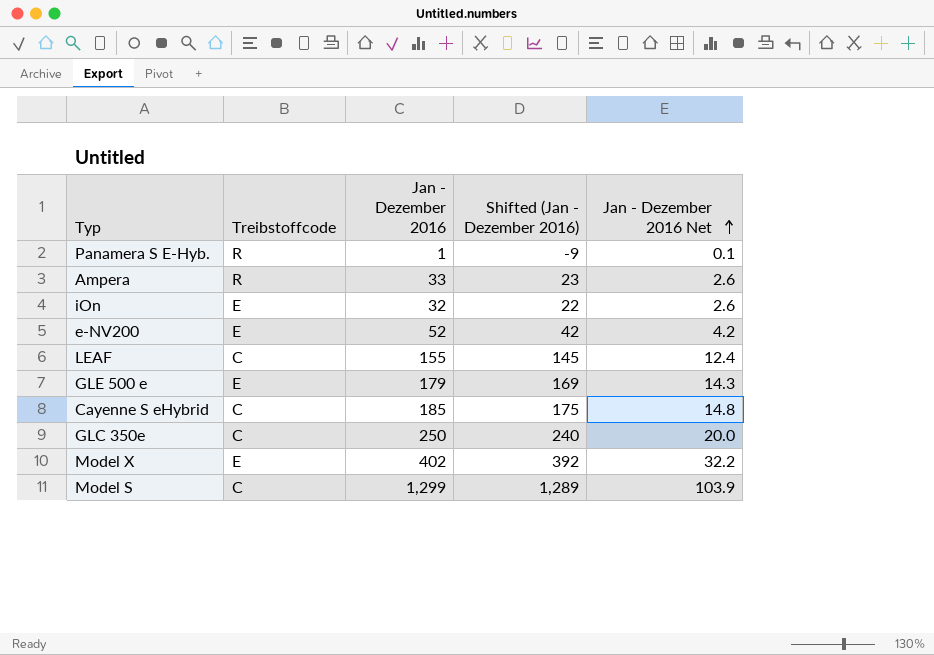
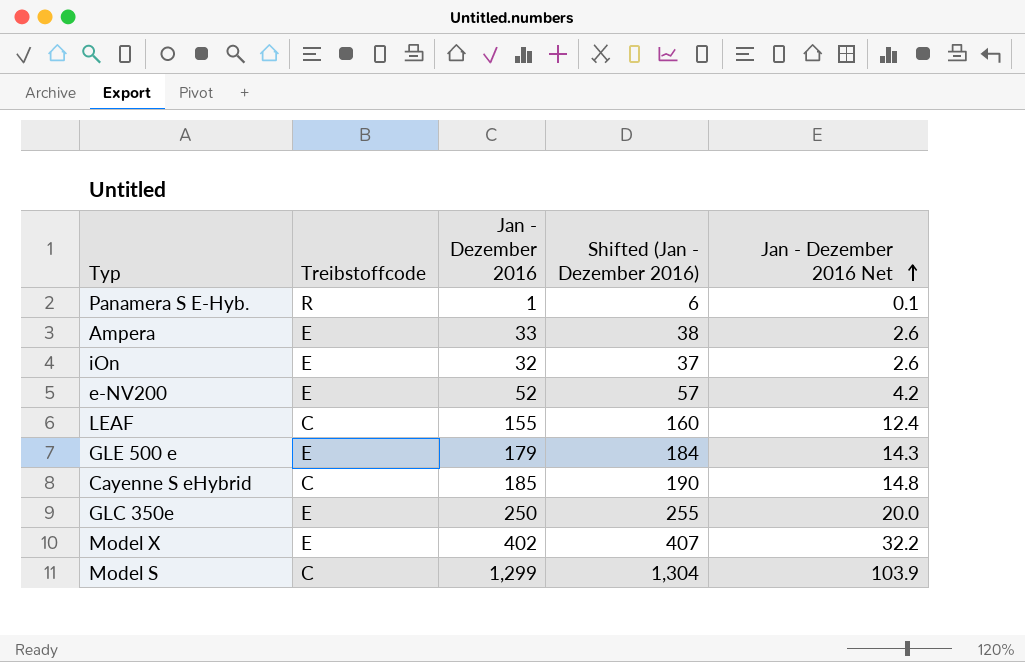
column Shifted (Jan - Dezember 2016) | formula: [Jan - Dezember 2016] - 10 -> [Jan - Dezember 2016] + 5
Ampera | Treibstoffcode: R -> E
GLC 350e | Treibstoffcode: C -> E

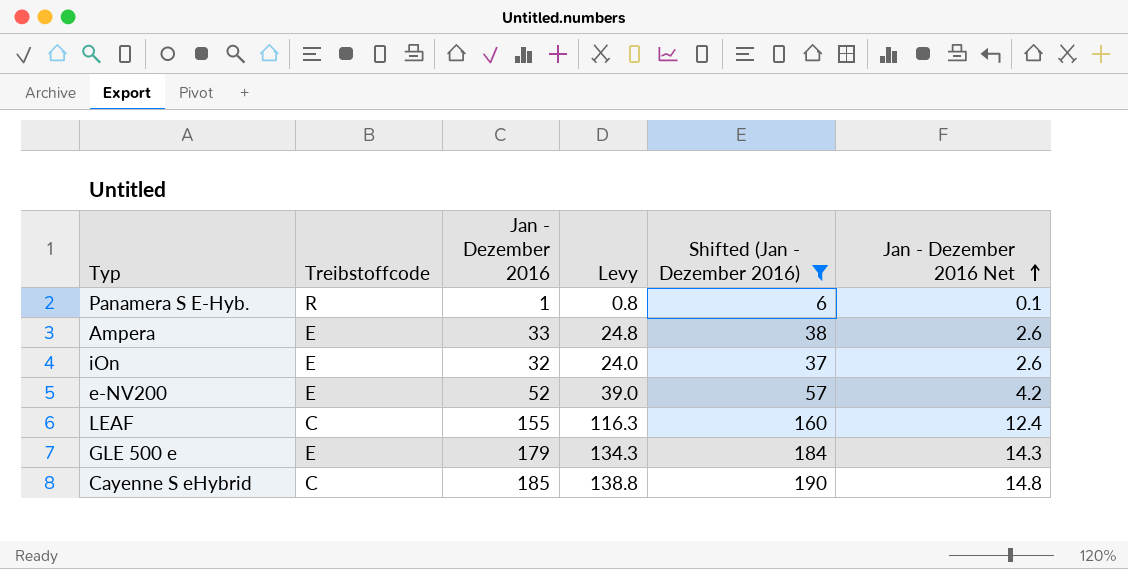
filter: none -> Shifted (Jan - Dezember 2016) <= 190
column Levy | formula: none -> [Jan - Dezember 2016] * 0.75

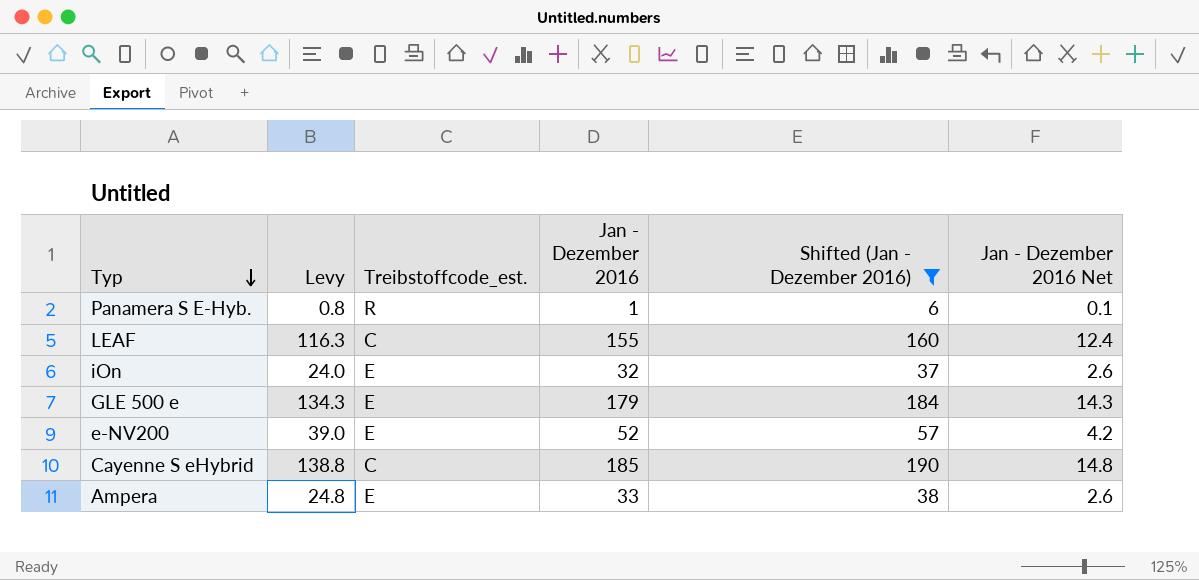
row order: Jan - Dezember 2016 Net ascending -> Typ descending
column Levy | position: 4 -> 2
column name: Treibstoffcode -> Treibstoffcode_est.

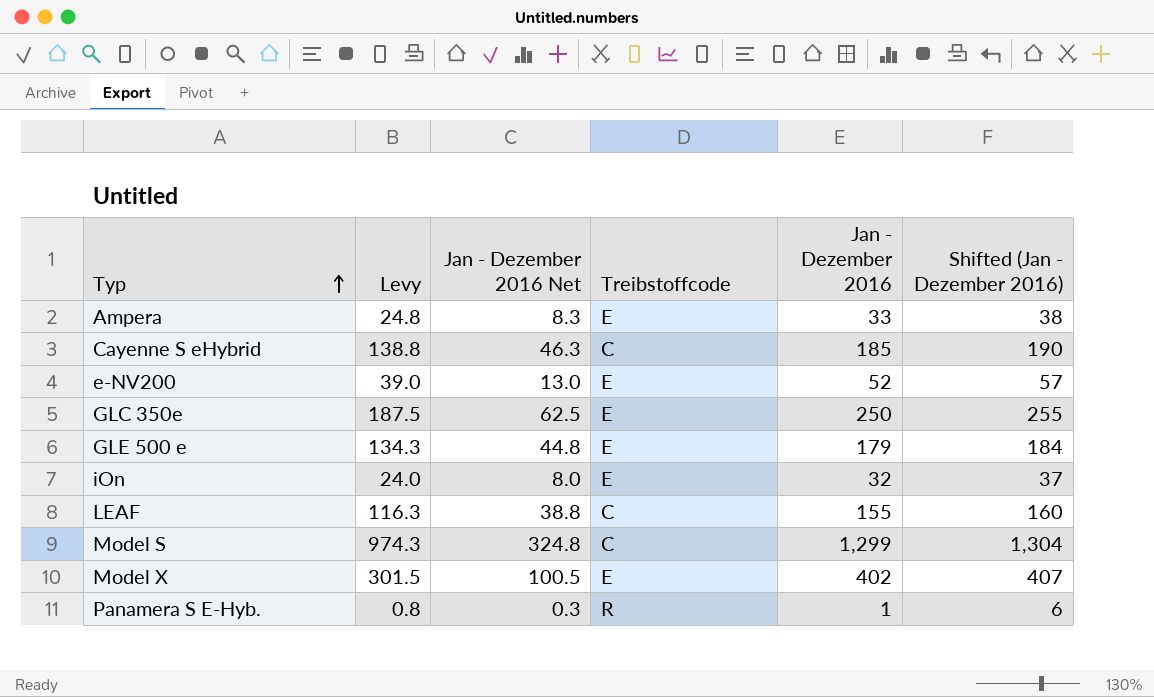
filter: Shifted (Jan - Dezember 2016) <= 190 -> none
row order: Typ descending -> Typ ascending
column Jan - Dezember 2016 Net | formula: [Jan - Dezember 2016] * 0.08 -> [Jan - Dezember 2016] * 0.25
column Jan - Dezember 2016 Net | position: 6 -> 3
column name: Treibstoffcode_est. -> Treibstoffcode

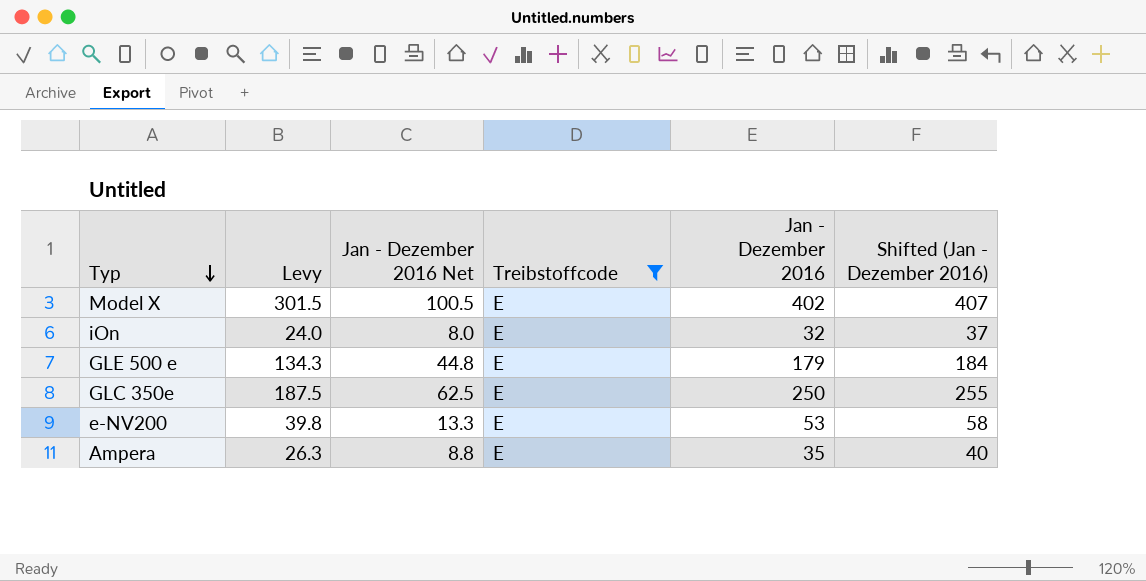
filter: none -> Treibstoffcode = E
row order: Typ ascending -> Typ descending
e-NV200 | Levy: 39.0 -> 39.8
e-NV200 | Jan - Dezember 2016 Net: 13.0 -> 13.3
e-NV200 | Jan - Dezember 2016: 52 -> 53
e-NV200 | Shifted (Jan - Dezember 2016): 57 -> 58
Ampera | Levy: 24.8 -> 26.3
Ampera | Jan - Dezember 2016 Net: 8.3 -> 8.8
Ampera | Jan - Dezember 2016: 33 -> 35
Ampera | Shifted (Jan - Dezember 2016): 38 -> 40

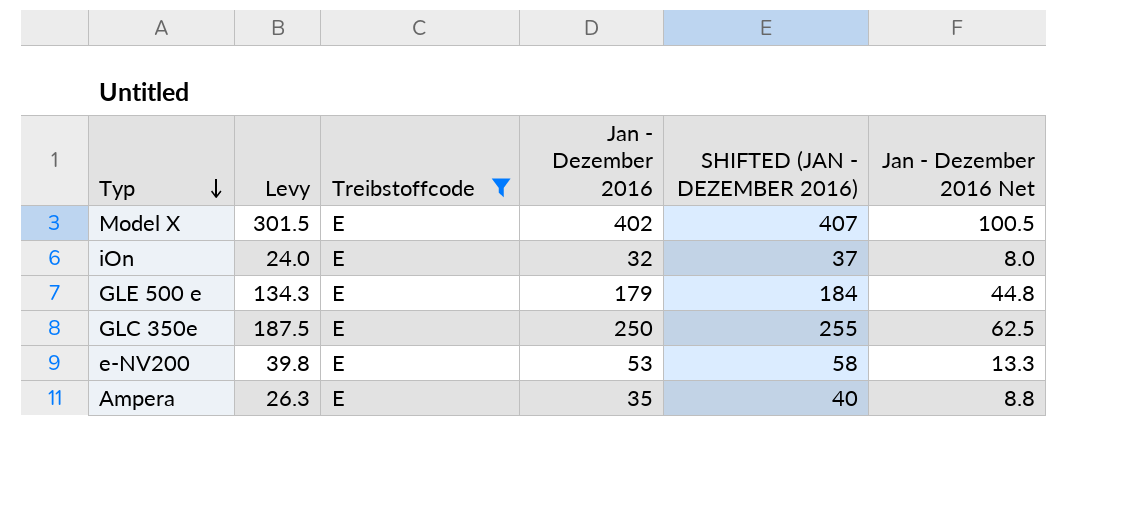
column name: Shifted (Jan - Dezember 2016) -> SHIFTED (JAN - DEZEMBER 2016)
column Jan - Dezember 2016 Net | position: 3 -> 6

